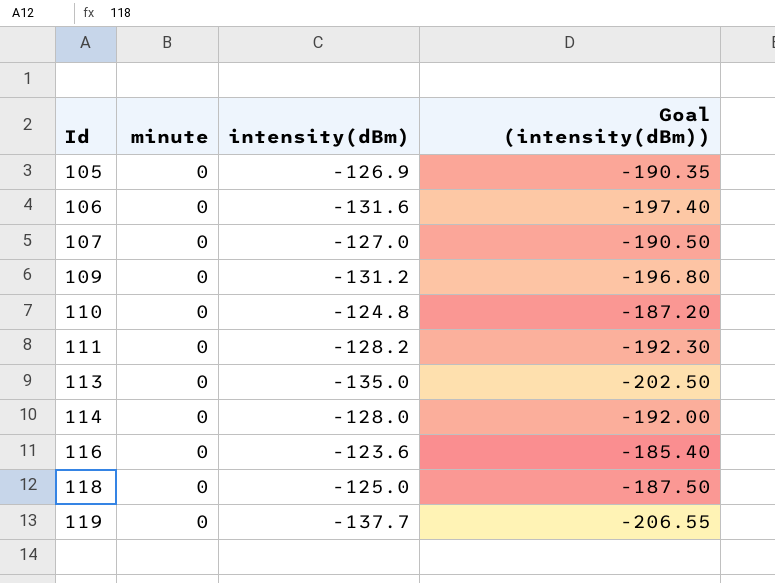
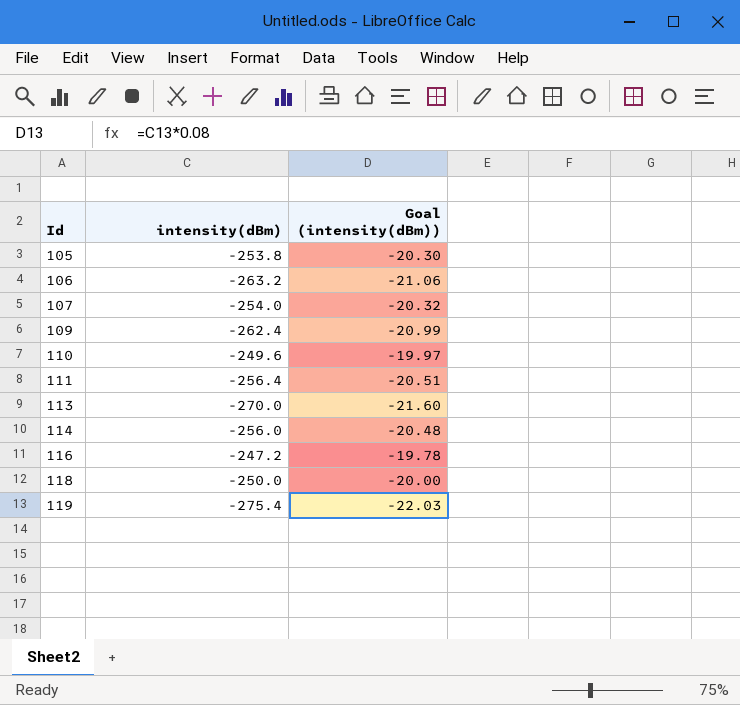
column minute | position: 2 -> none
column Goal (intensity(dBm)) | formula: [intensity(dBm)] * 1.5 -> [intensity(dBm)] * 0.08
105 | intensity(dBm): -126.9 -> -253.8
106 | intensity(dBm): -131.6 -> -263.2
107 | intensity(dBm): -127.0 -> -254.0
109 | intensity(dBm): -131.2 -> -262.4
110 | intensity(dBm): -124.8 -> -249.6
111 | intensity(dBm): -128.2 -> -256.4
113 | intensity(dBm): -135.0 -> -270.0
114 | intensity(dBm): -128.0 -> -256.0
116 | intensity(dBm): -123.6 -> -247.2
118 | intensity(dBm): -125.0 -> -250.0
119 | intensity(dBm): -137.7 -> -275.4

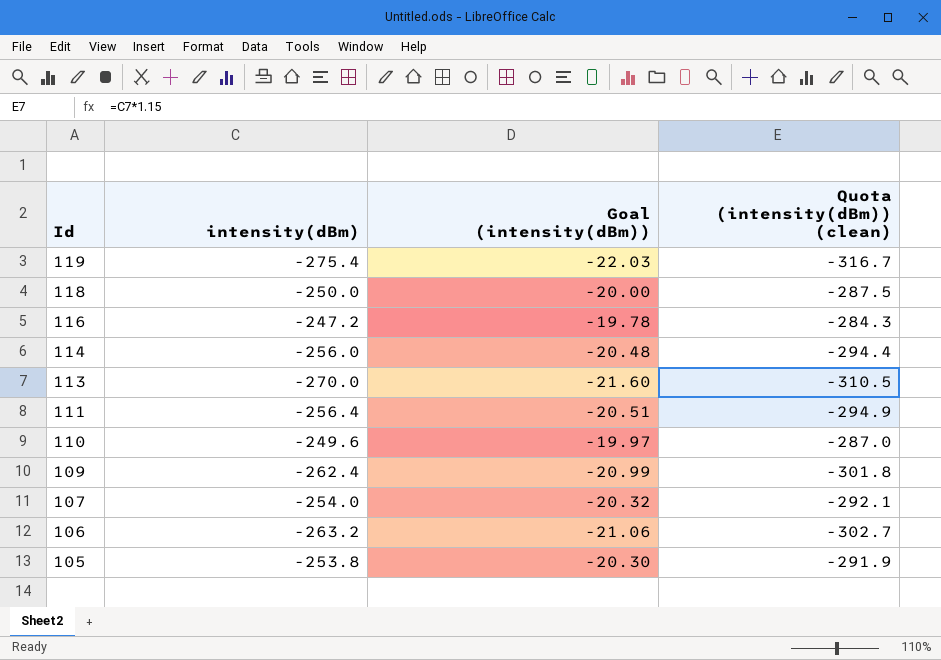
row order: Id ascending -> Id descending
column Quota (intensity(dBm)) (clean) | formula: none -> [intensity(dBm)] * 1.15

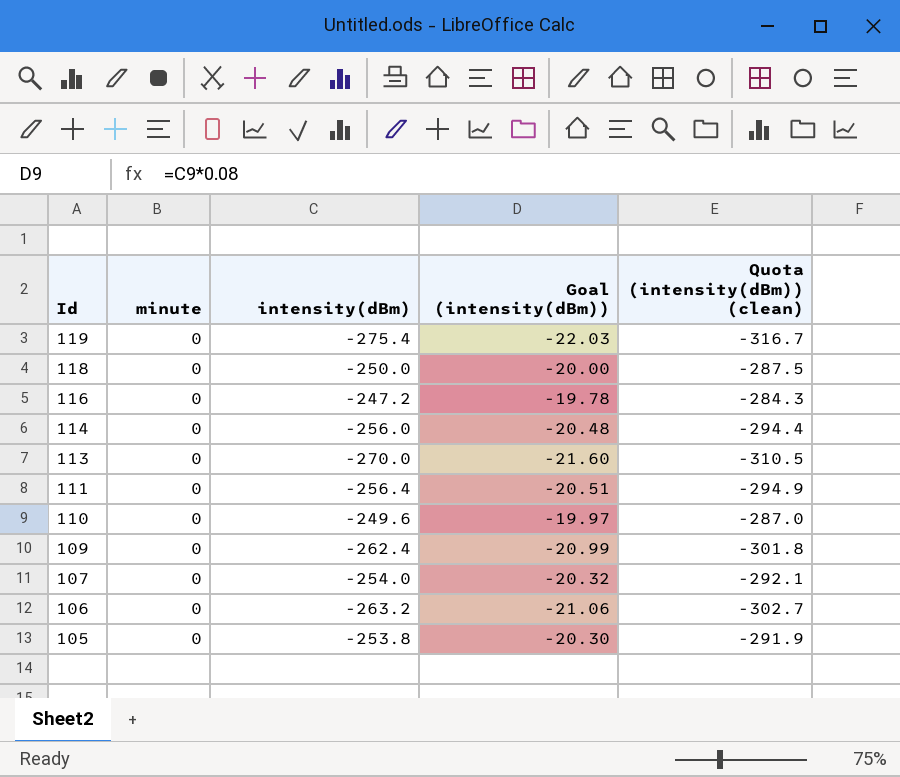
column minute | position: none -> 2

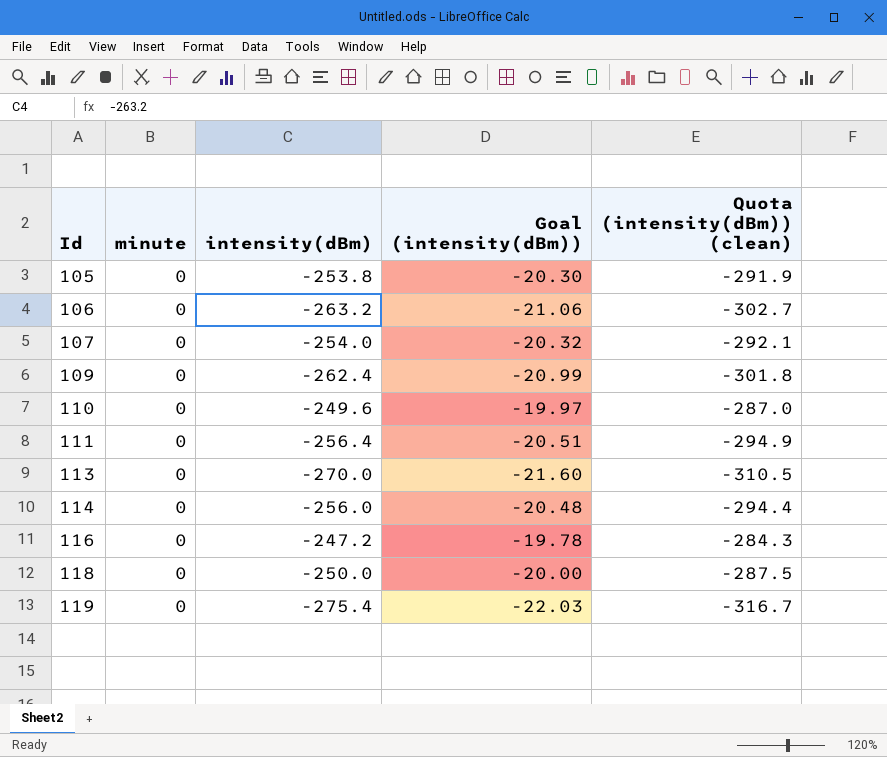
row order: Id descending -> Id ascending

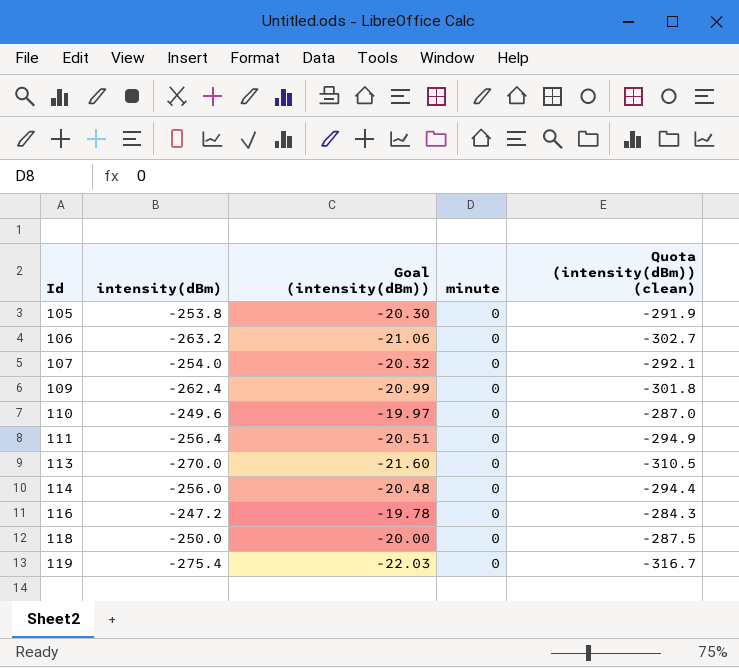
column minute | position: 2 -> 4

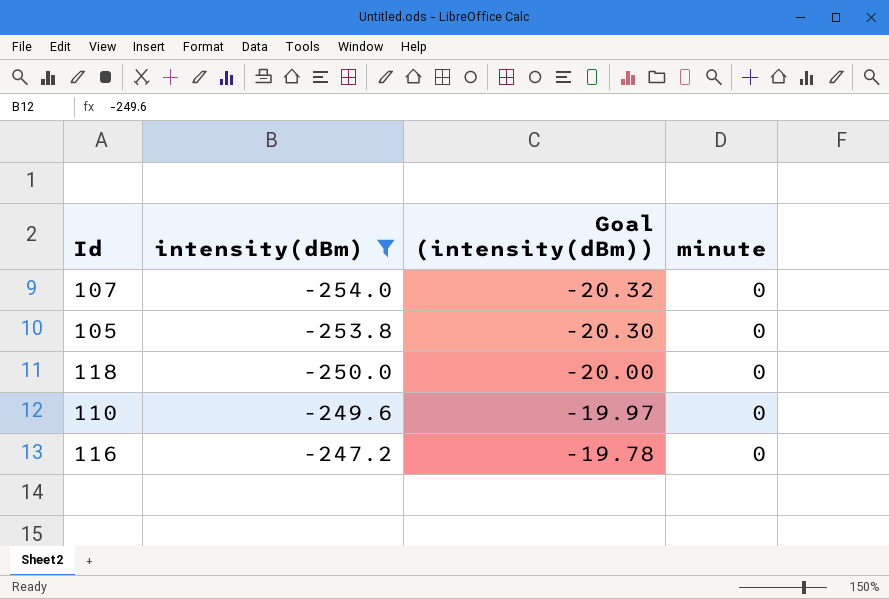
filter: none -> intensity(dBm) >= -254.0
row order: Id ascending -> intensity(dBm) ascending
column Quota (intensity(dBm)) (clean) | formula: [intensity(dBm)] * 1.15 -> none

